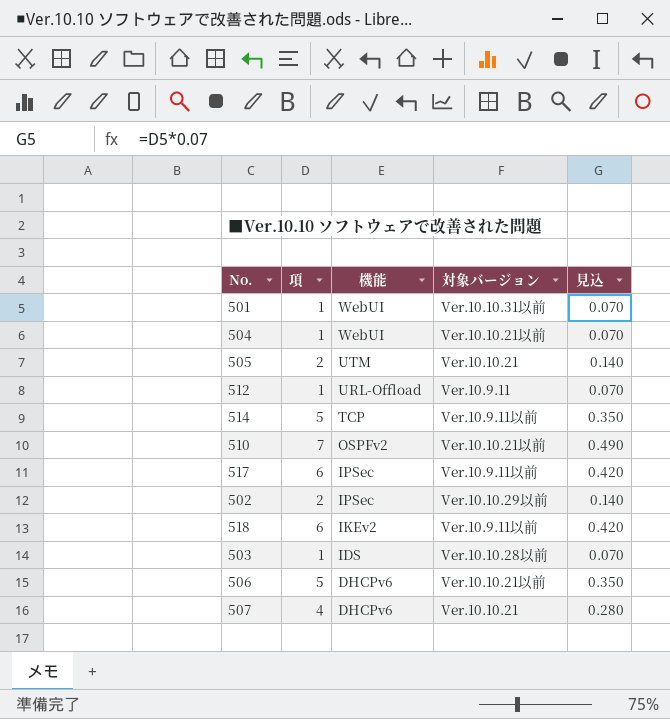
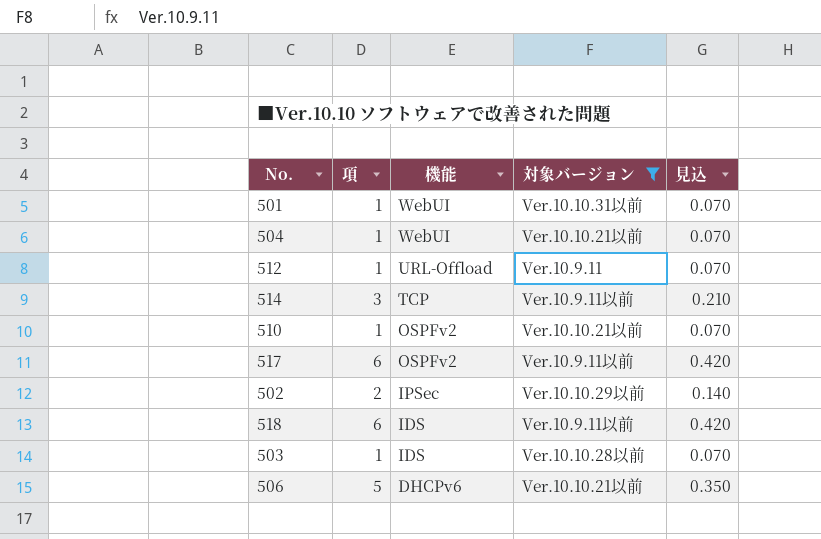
filter: none -> 対象バージョン != Ver.10.10.21
514 | 項: 5 -> 3
514 | 見込: 0.350 -> 0.210
510 | 項: 7 -> 1
510 | 見込: 0.490 -> 0.070
517 | 機能: IPSec -> OSPFv2
518 | 機能: IKEv2 -> IDS

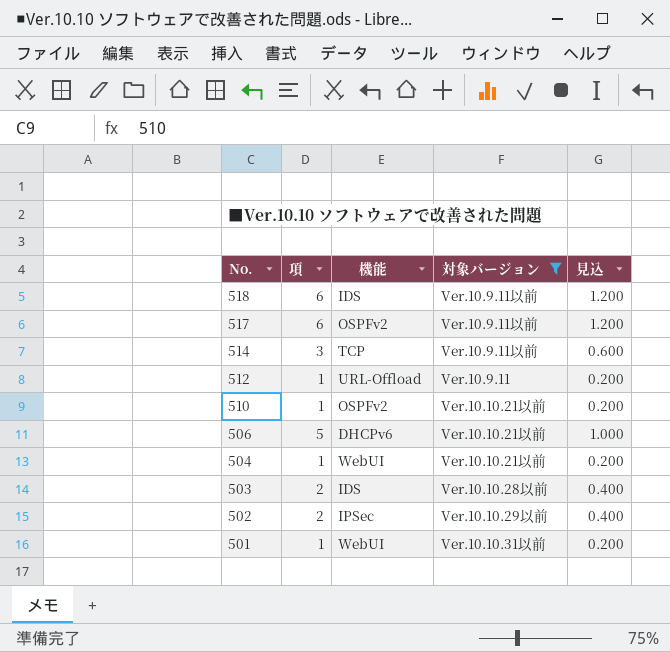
row order: 機能 descending -> No. descending
column 見込 | formula: [項] * 0.07 -> [項] * 0.2
503 | 項: 1 -> 2

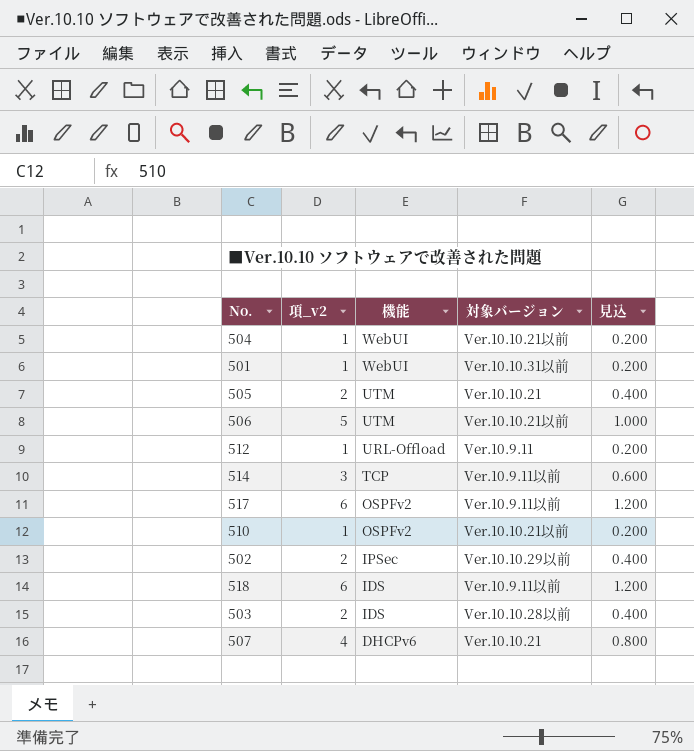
filter: 対象バージョン != Ver.10.10.21 -> none
row order: No. descending -> 機能 descending
column name: 項 -> 項_v2
506 | 機能: DHCPv6 -> UTM

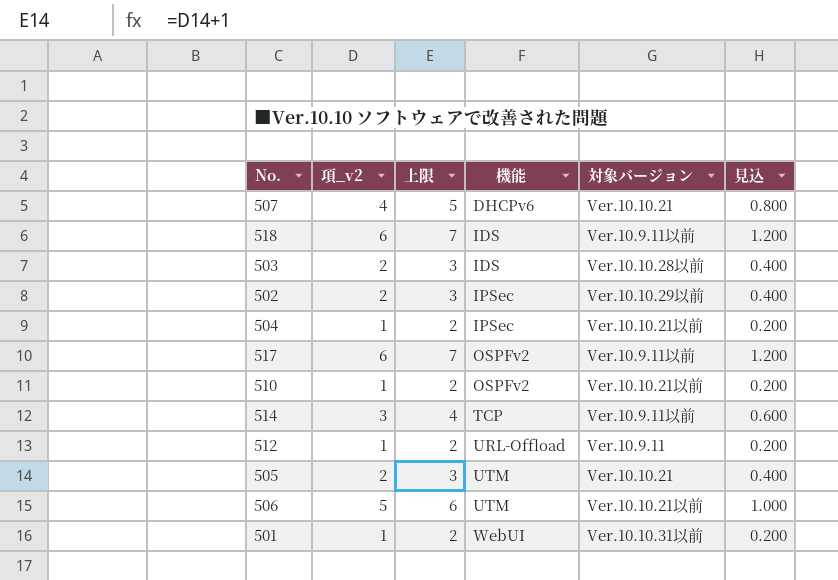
row order: 機能 descending -> 機能 ascending
column 上限 | formula: none -> [項_v2] + 1
504 | 機能: WebUI -> IPSec

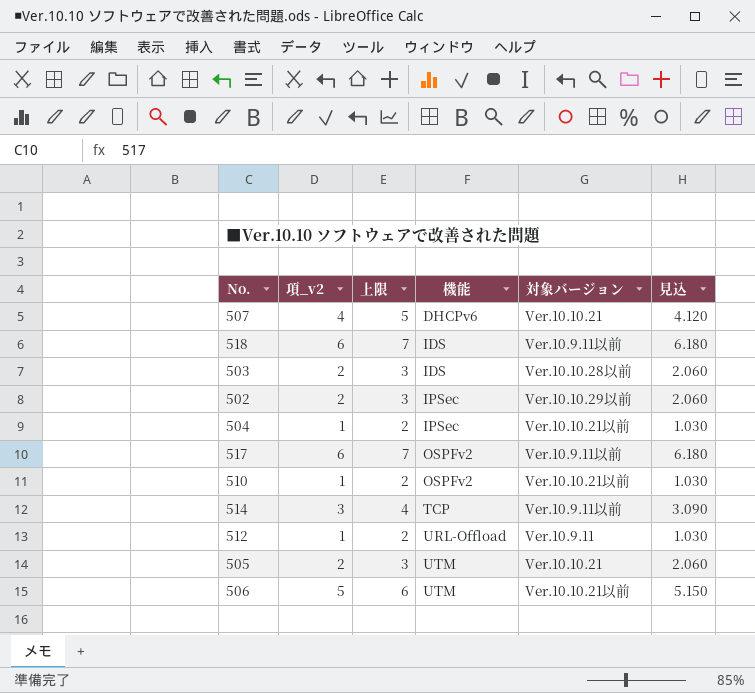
column 見込 | formula: [項_v2] * 0.2 -> [項_v2] * 1.03
row 501: 1 | 2 | WebUI | Ver.10.10.31以前 | 0.200 -> none

